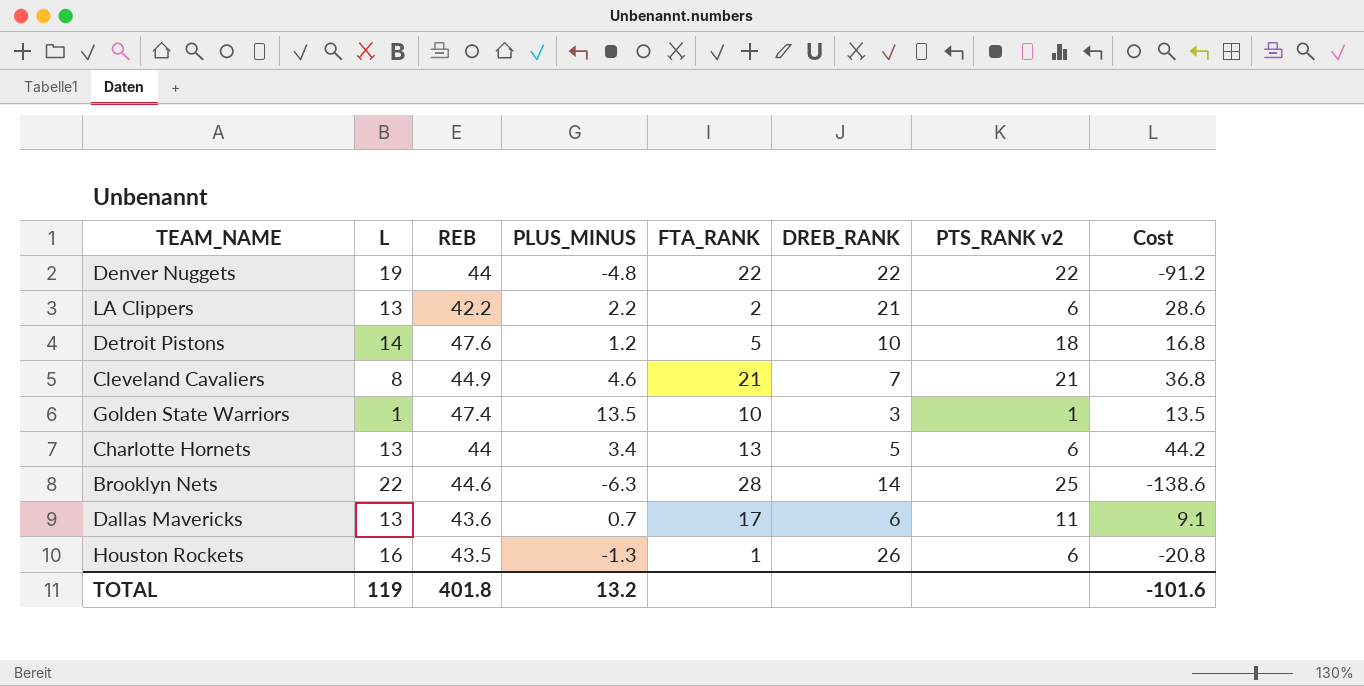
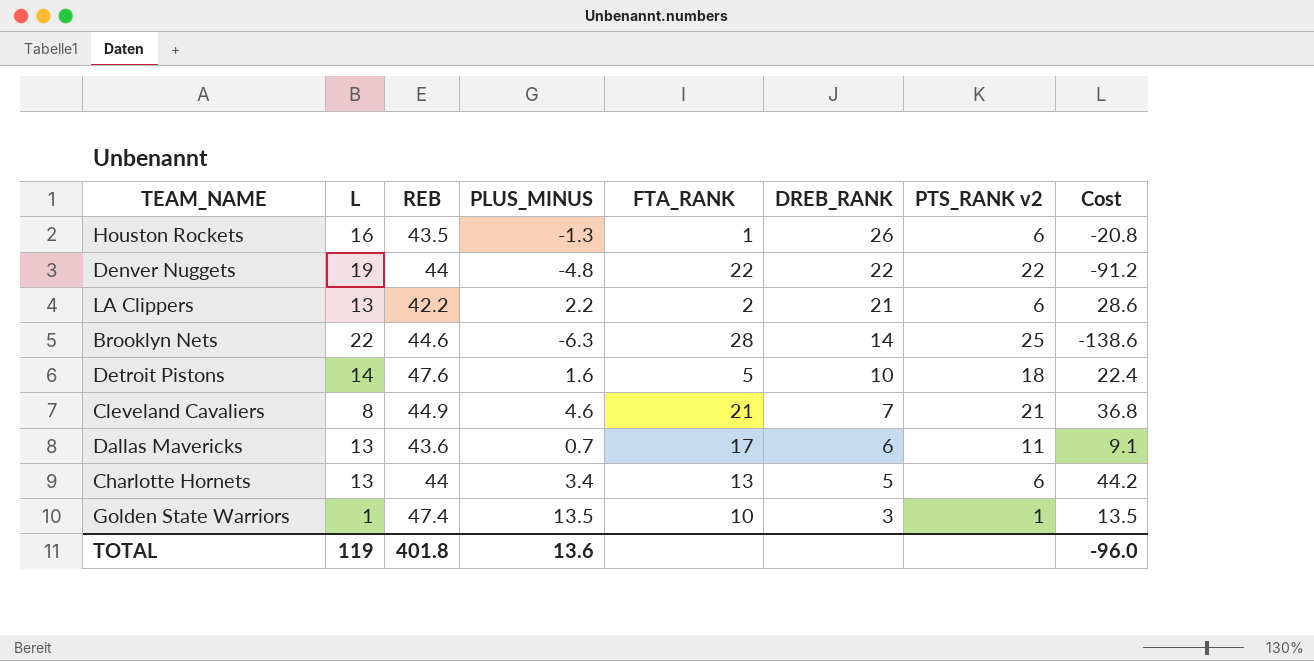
row order: none -> DREB_RANK descending
Detroit Pistons | PLUS_MINUS: 1.2 -> 1.6
Detroit Pistons | Cost: 16.8 -> 22.4
TOTAL | PLUS_MINUS: 13.2 -> 13.6
TOTAL | Cost: -101.6 -> -96.0

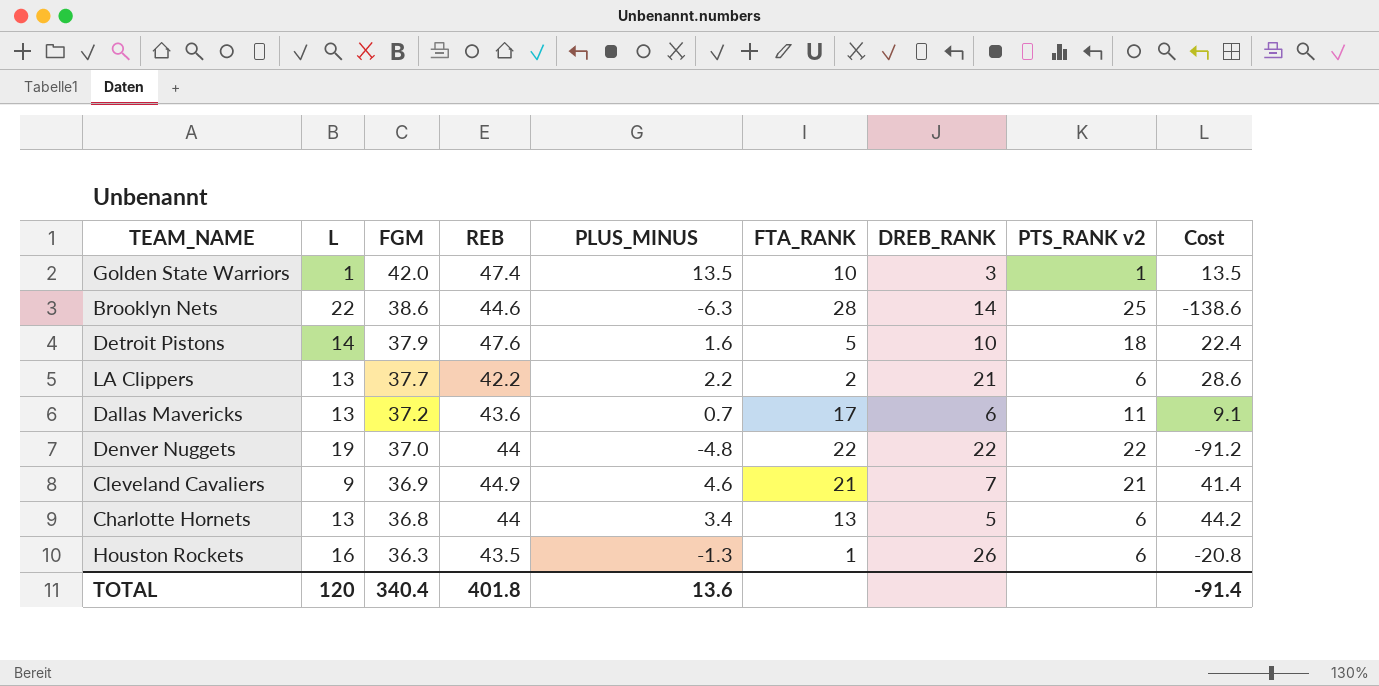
row order: DREB_RANK descending -> FGM descending
column FGM | position: none -> 3
Cleveland Cavaliers | L: 8 -> 9
Cleveland Cavaliers | Cost: 36.8 -> 41.4
TOTAL | L: 119 -> 120
TOTAL | Cost: -96.0 -> -91.4

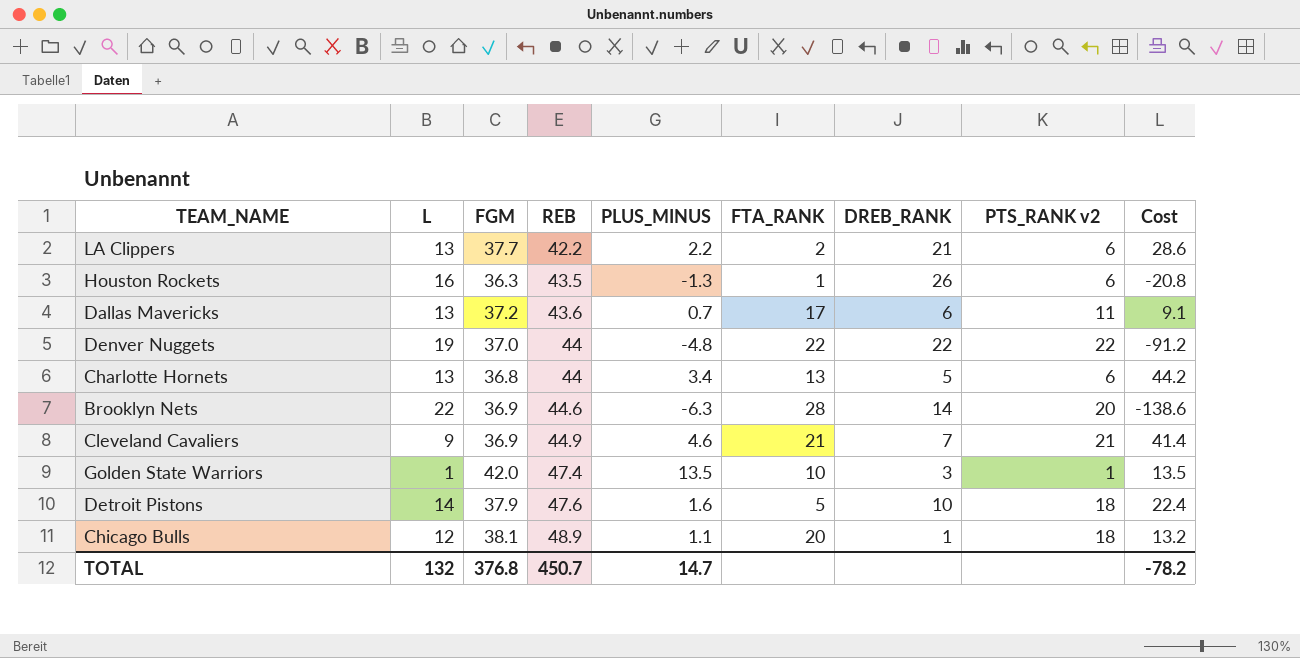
row order: FGM descending -> REB ascending
Brooklyn Nets | FGM: 38.6 -> 36.9
Brooklyn Nets | PTS_RANK v2: 25 -> 20
row Chicago Bulls: none -> 12 | 38.1 | 48.9 | 1.1 | 20 | 1 | 18 | 13.2
TOTAL | L: 120 -> 132
TOTAL | FGM: 340.4 -> 376.8
TOTAL | REB: 401.8 -> 450.7
TOTAL | PLUS_MINUS: 13.6 -> 14.7
TOTAL | Cost: -91.4 -> -78.2

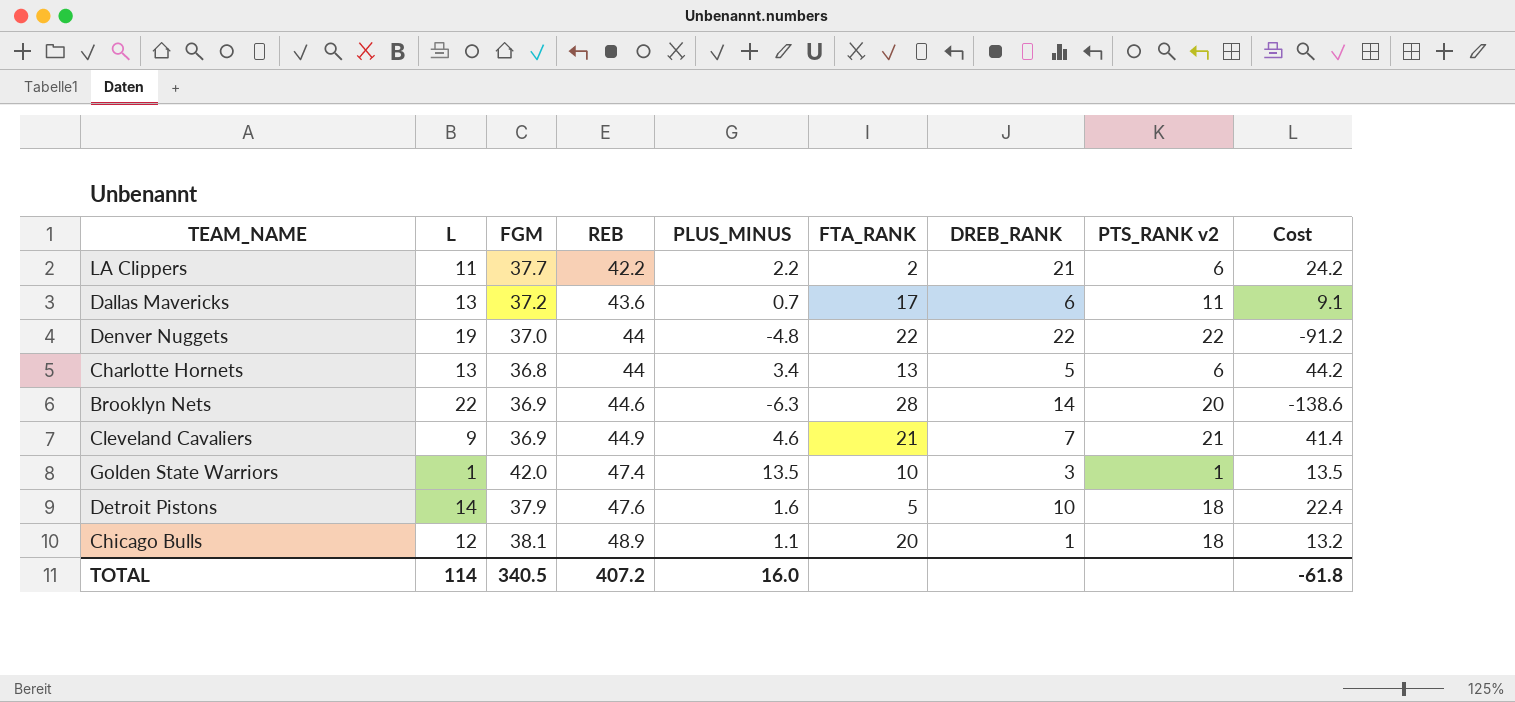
row Houston Rockets: 16 | 36.3 | 43.5 | -1.3 | 1 | 26 | 6 | -20.8 -> none
LA Clippers | L: 13 -> 11
LA Clippers | Cost: 28.6 -> 24.2
TOTAL | L: 132 -> 114
TOTAL | FGM: 376.8 -> 340.5
TOTAL | REB: 450.7 -> 407.2
TOTAL | PLUS_MINUS: 14.7 -> 16.0
TOTAL | Cost: -78.2 -> -61.8

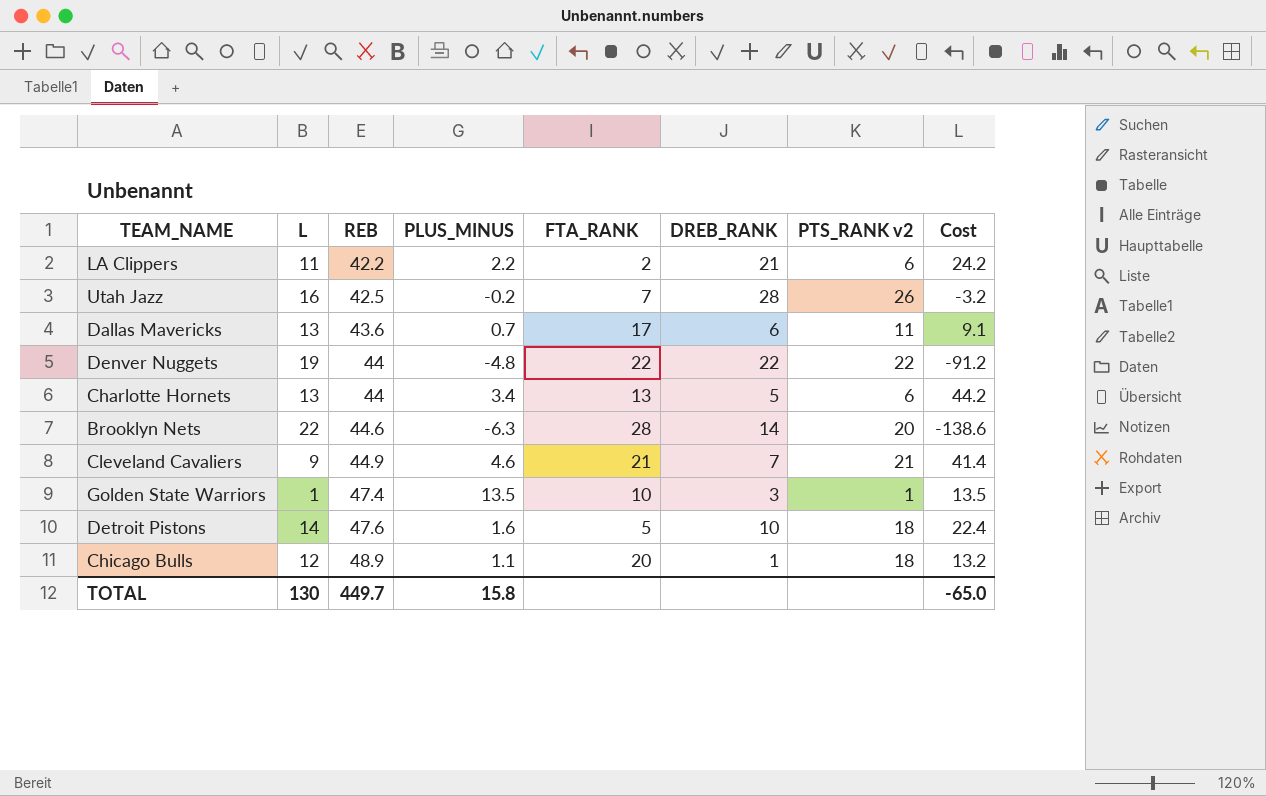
column FGM | position: 3 -> none
row Utah Jazz: none -> 16 | 42.5 | -0.2 | 7 | 28 | 26 | -3.2
TOTAL | L: 114 -> 130
TOTAL | REB: 407.2 -> 449.7
TOTAL | PLUS_MINUS: 16.0 -> 15.8
TOTAL | Cost: -61.8 -> -65.0

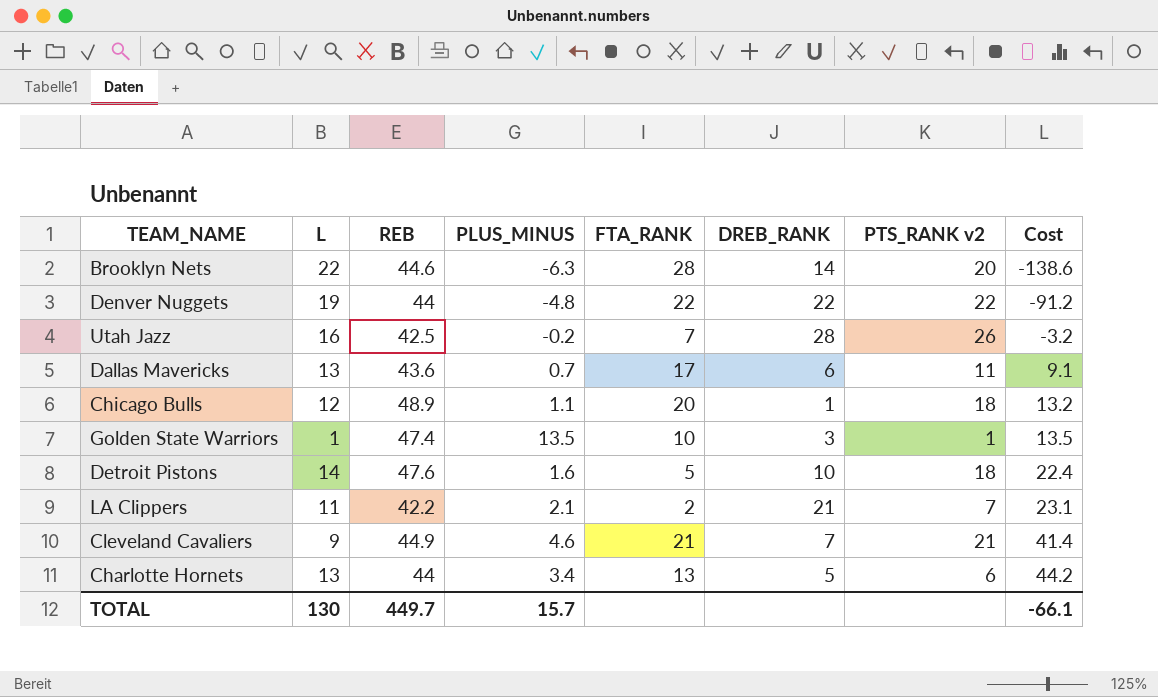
row order: REB ascending -> Cost ascending
LA Clippers | PLUS_MINUS: 2.2 -> 2.1
LA Clippers | PTS_RANK v2: 6 -> 7
LA Clippers | Cost: 24.2 -> 23.1
TOTAL | PLUS_MINUS: 15.8 -> 15.7
TOTAL | Cost: -65.0 -> -66.1

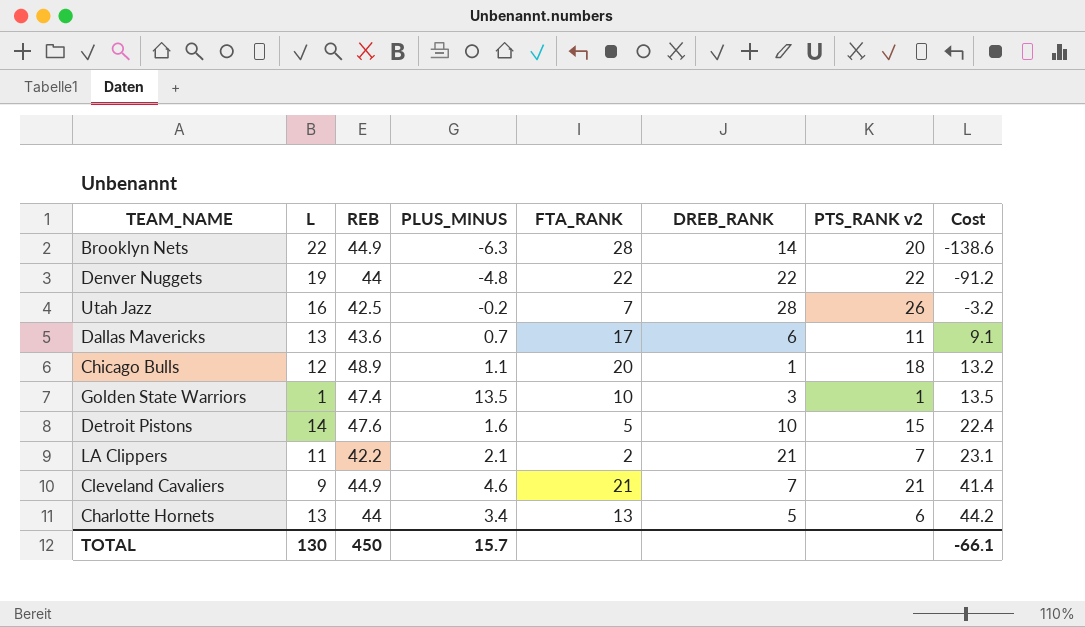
Brooklyn Nets | REB: 44.6 -> 44.9
Detroit Pistons | PTS_RANK v2: 18 -> 15
TOTAL | REB: 449.7 -> 450

